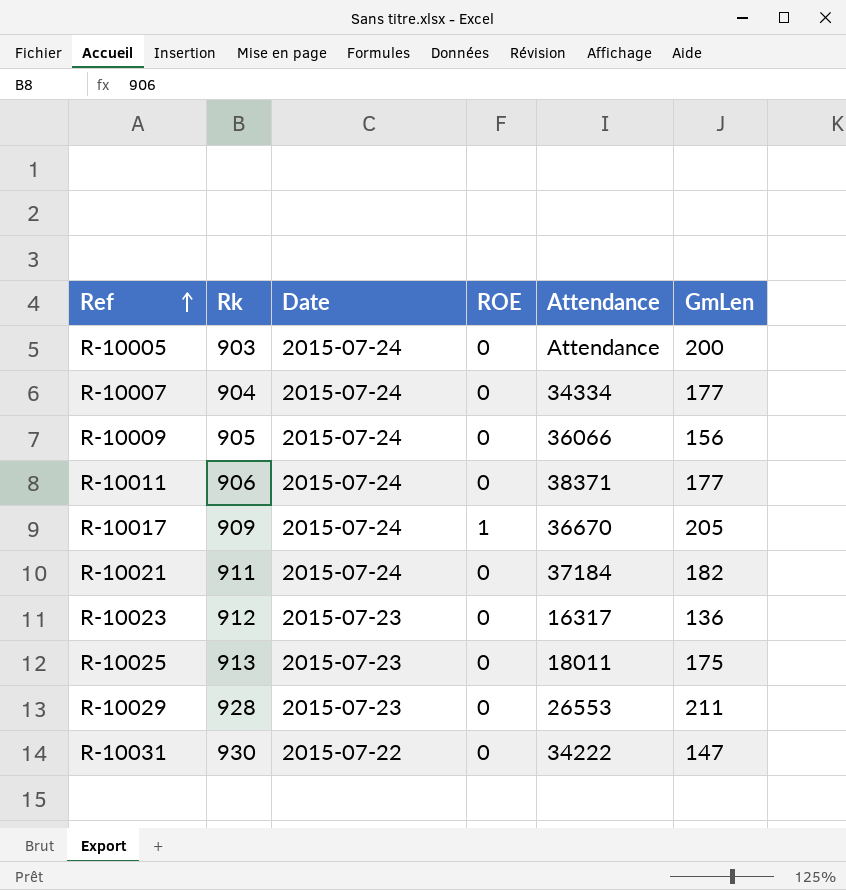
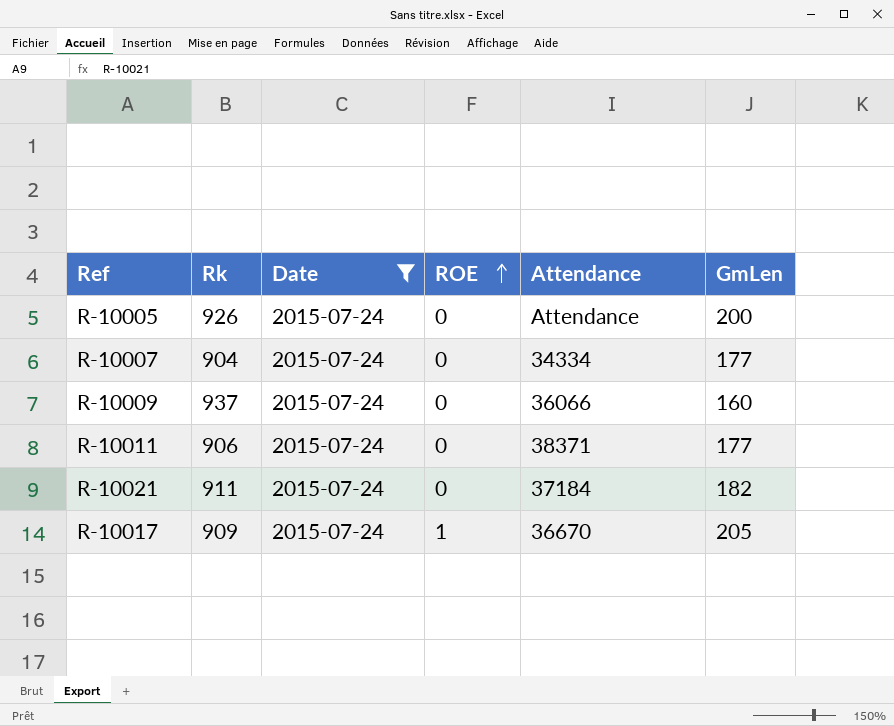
filter: none -> Date = 2015-07-24
row order: Ref ascending -> ROE ascending
R-10005 | Rk: 903 -> 926
R-10009 | Rk: 905 -> 937
R-10009 | GmLen: 156 -> 160

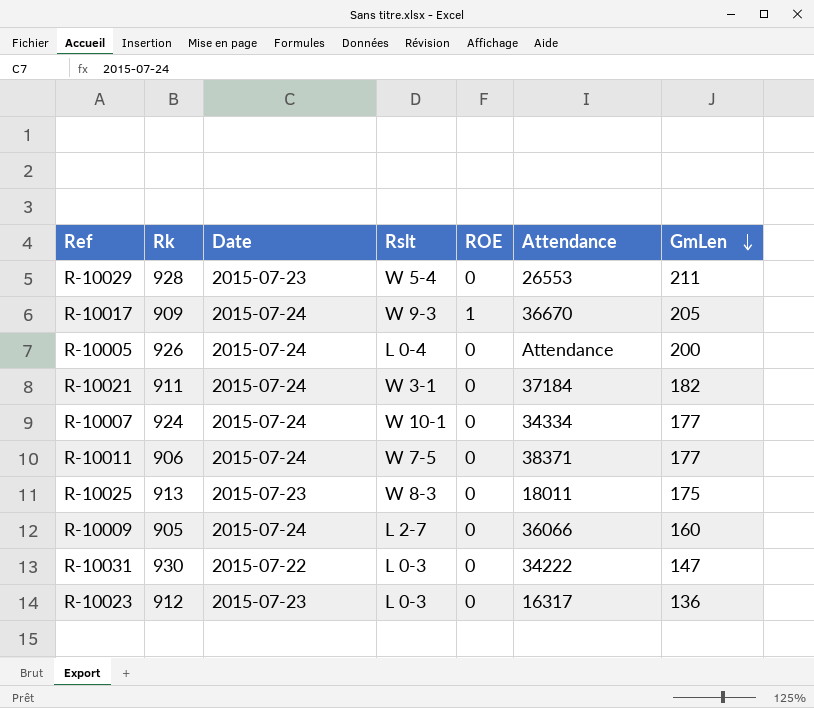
filter: Date = 2015-07-24 -> none
row order: ROE ascending -> GmLen descending
column Rslt | position: none -> 4
R-10007 | Rk: 904 -> 924
R-10009 | Rk: 937 -> 905

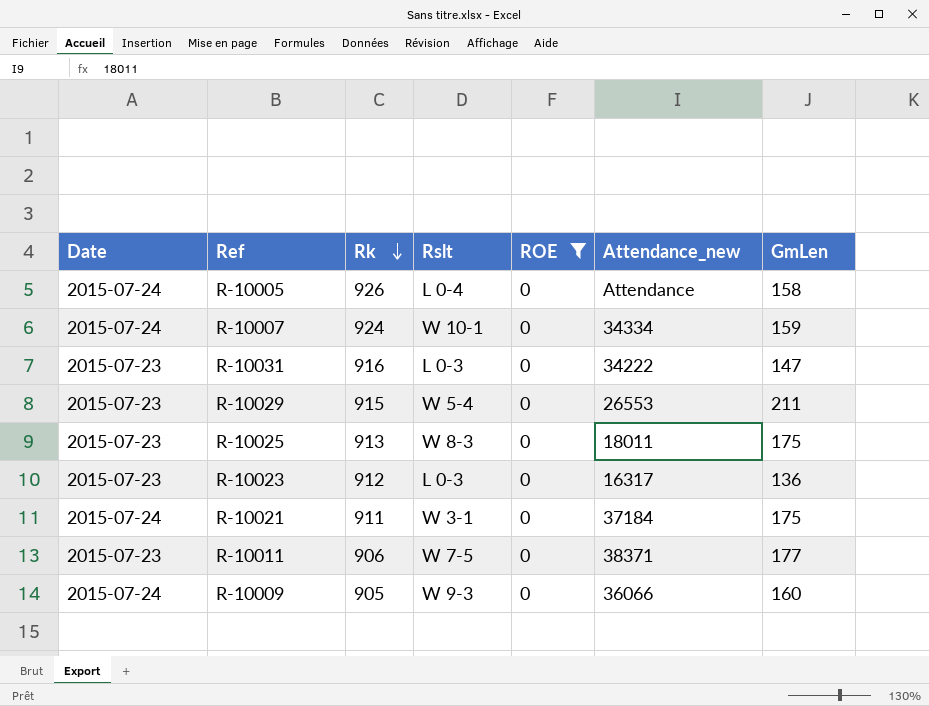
filter: none -> ROE = 0
row order: GmLen descending -> Rk descending
column Date | position: 3 -> 1
column name: Attendance -> Attendance_new
R-10005 | GmLen: 200 -> 158
R-10007 | GmLen: 177 -> 159
R-10031 | Date: 2015-07-22 -> 2015-07-23
R-10031 | Rk: 930 -> 916
R-10029 | Rk: 928 -> 915
R-10021 | GmLen: 182 -> 175
R-10011 | Date: 2015-07-24 -> 2015-07-23
R-10009 | Rslt: L 2-7 -> W 9-3

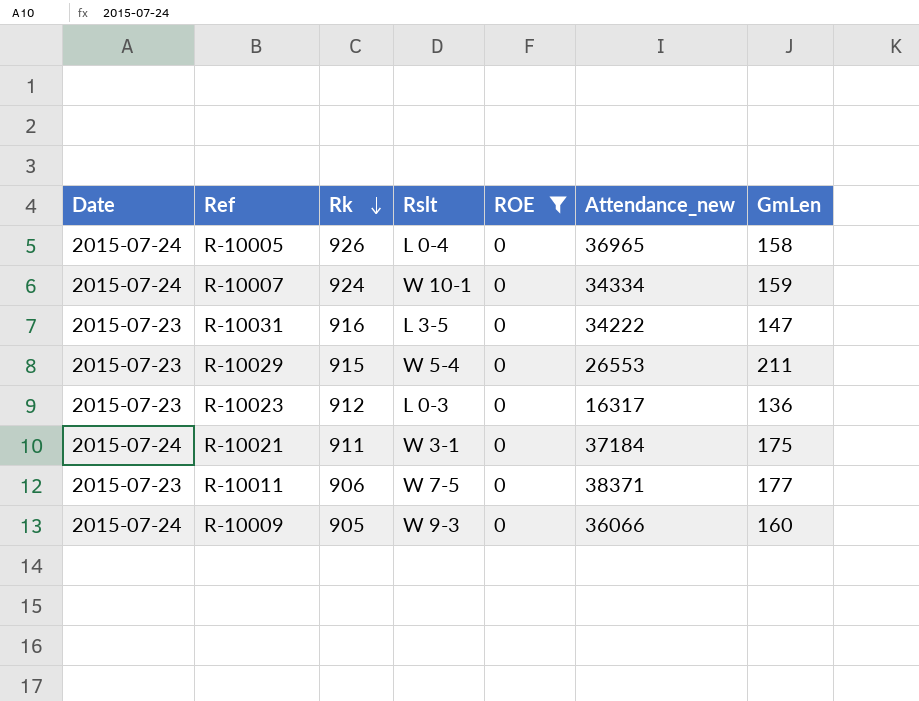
row R-10025: 2015-07-23 | 913 | W 8-3 | 0 | 18011 | 175 -> none
R-10005 | Attendance_new: Attendance -> 36965
R-10031 | Rslt: L 0-3 -> L 3-5

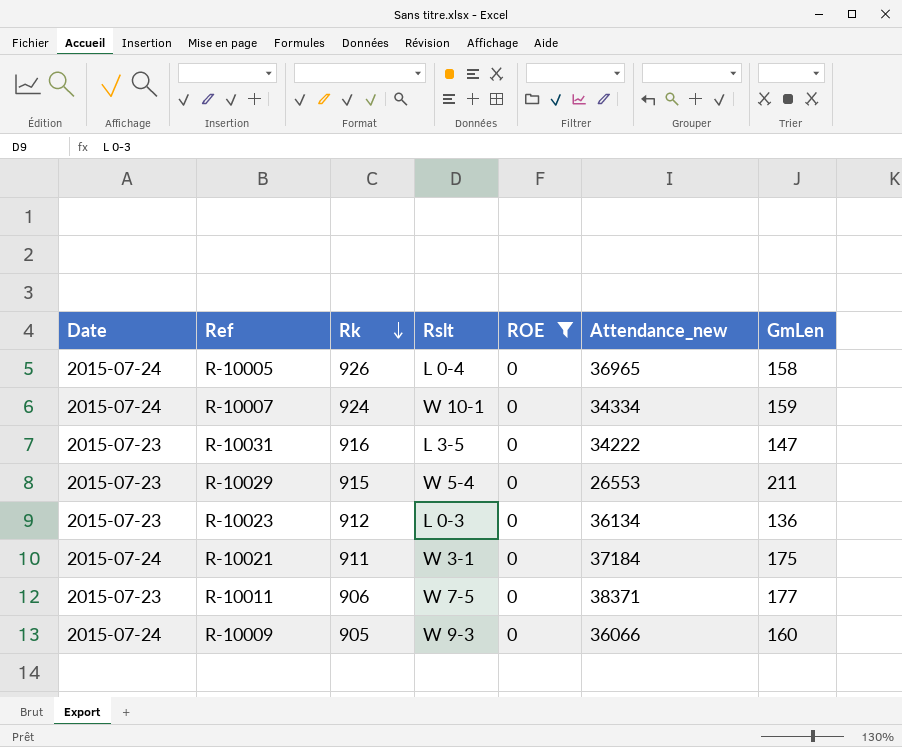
R-10023 | Attendance_new: 16317 -> 36134

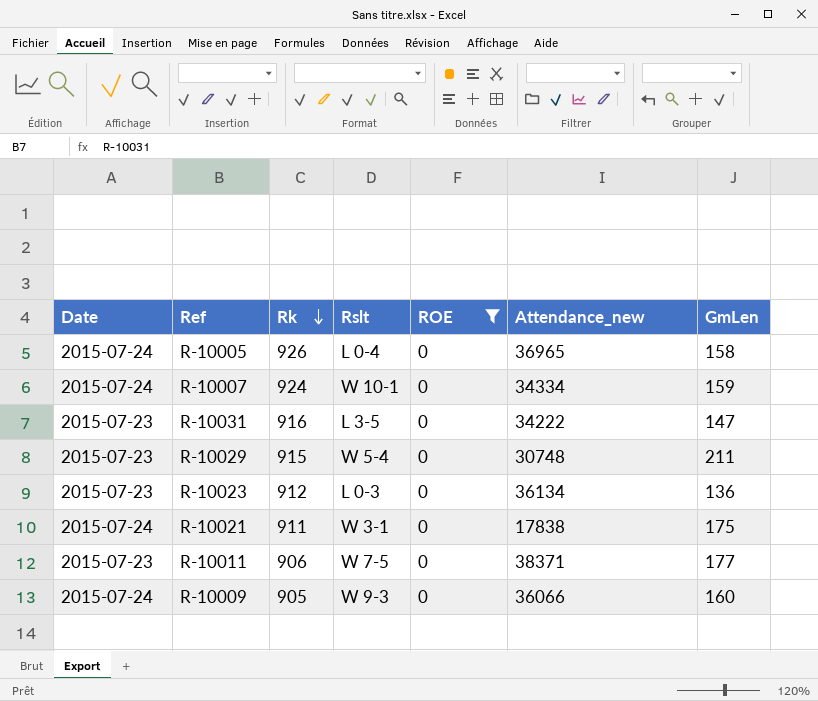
R-10029 | Attendance_new: 26553 -> 30748
R-10021 | Attendance_new: 37184 -> 17838

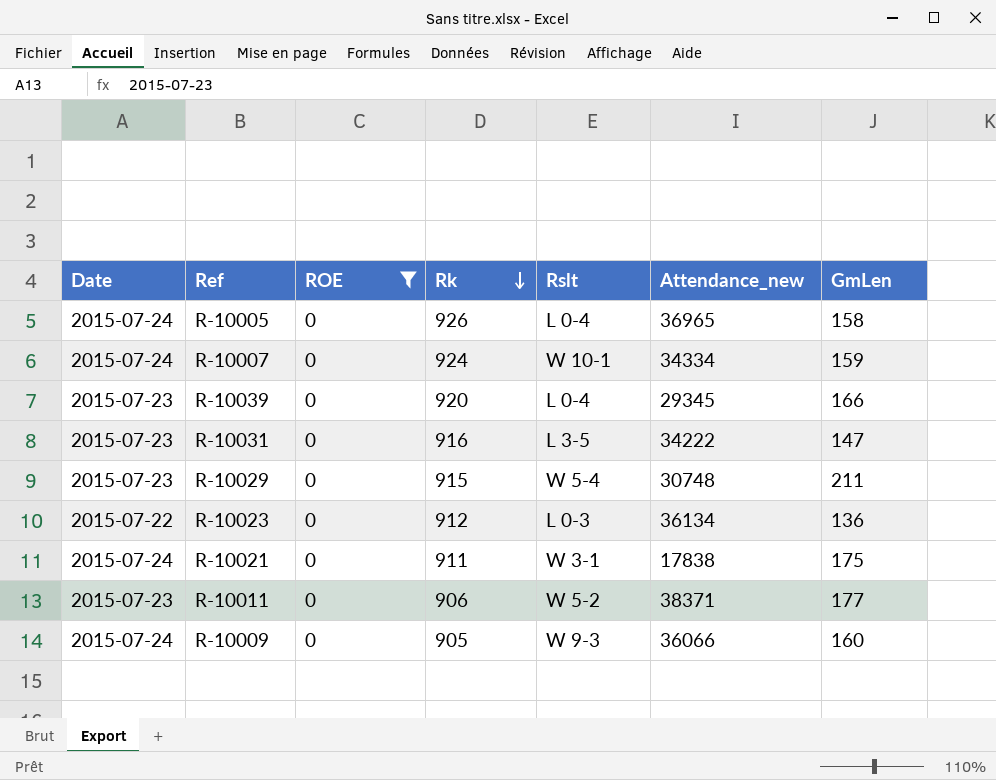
column ROE | position: 5 -> 3
row R-10039: none -> 2015-07-23 | 0 | 920 | L 0-4 | 29345 | 166
R-10023 | Date: 2015-07-23 -> 2015-07-22
R-10011 | Rslt: W 7-5 -> W 5-2

